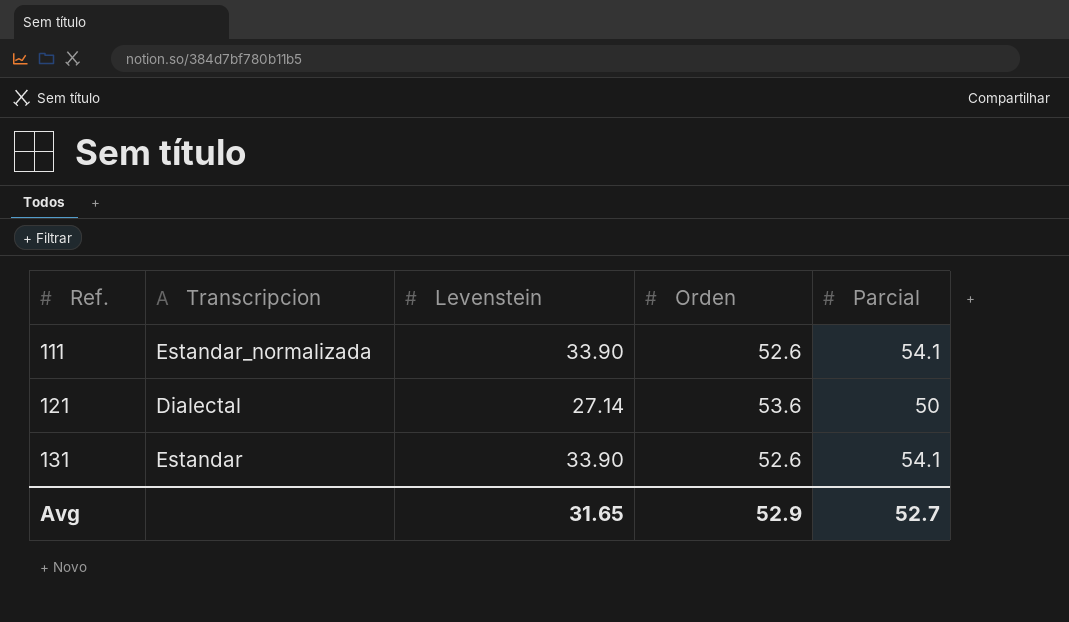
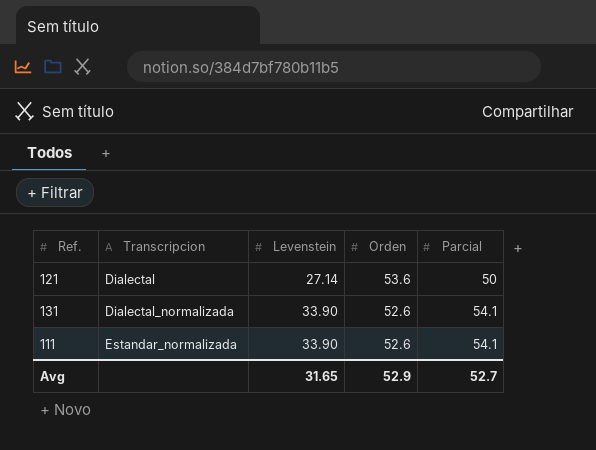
row order: Ref. ascending -> Transcripcion ascending
131 | Transcripcion: Estandar -> Dialectal_normalizada

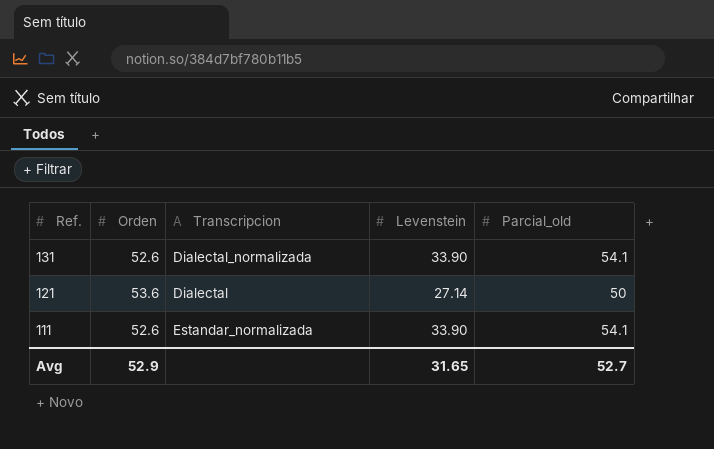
row order: Transcripcion ascending -> Ref. descending
column Orden | position: 4 -> 2
column name: Parcial -> Parcial_old

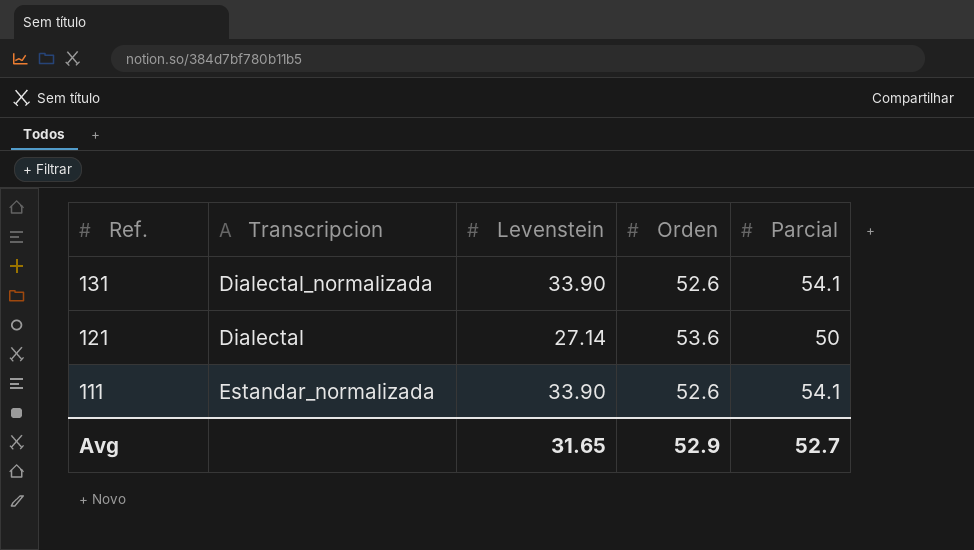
column Orden | position: 2 -> 4
column name: Parcial_old -> Parcial

